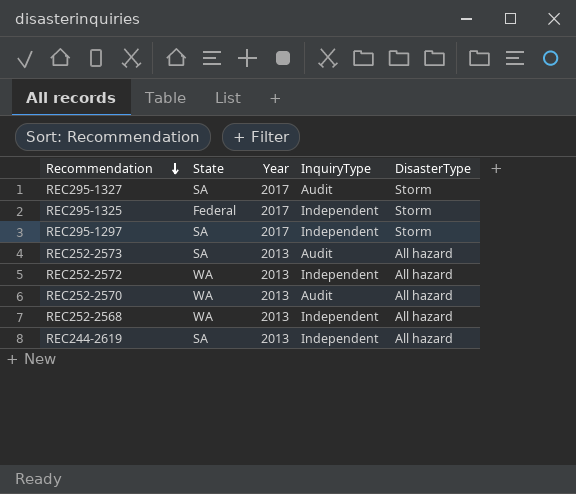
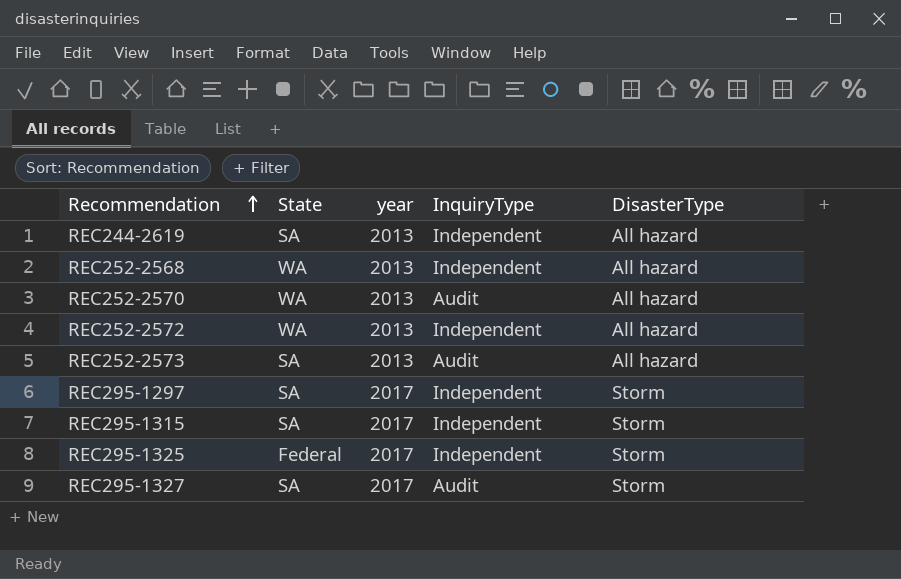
row order: Recommendation descending -> Recommendation ascending
column name: Year -> year
row REC295-1315: none -> SA | 2017 | Independent | Storm

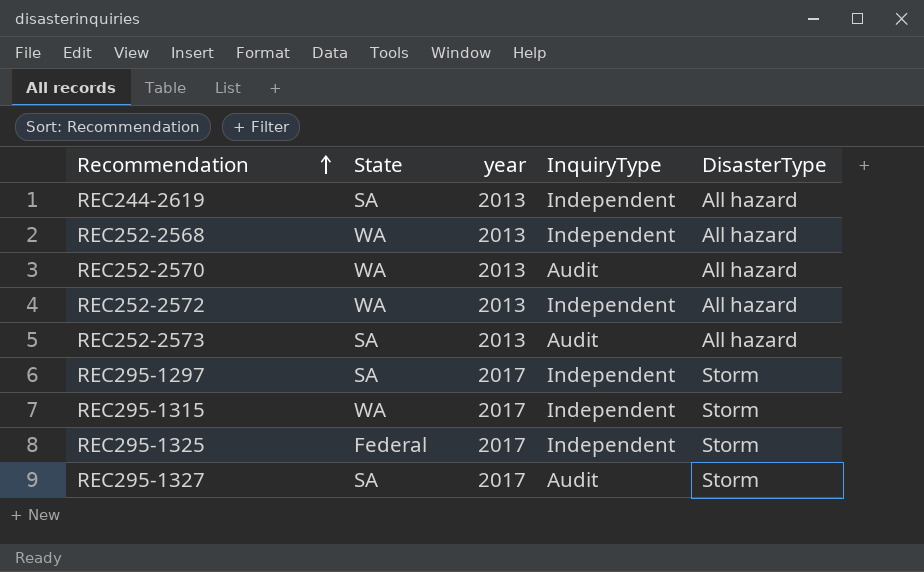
REC295-1315 | State: SA -> WA

